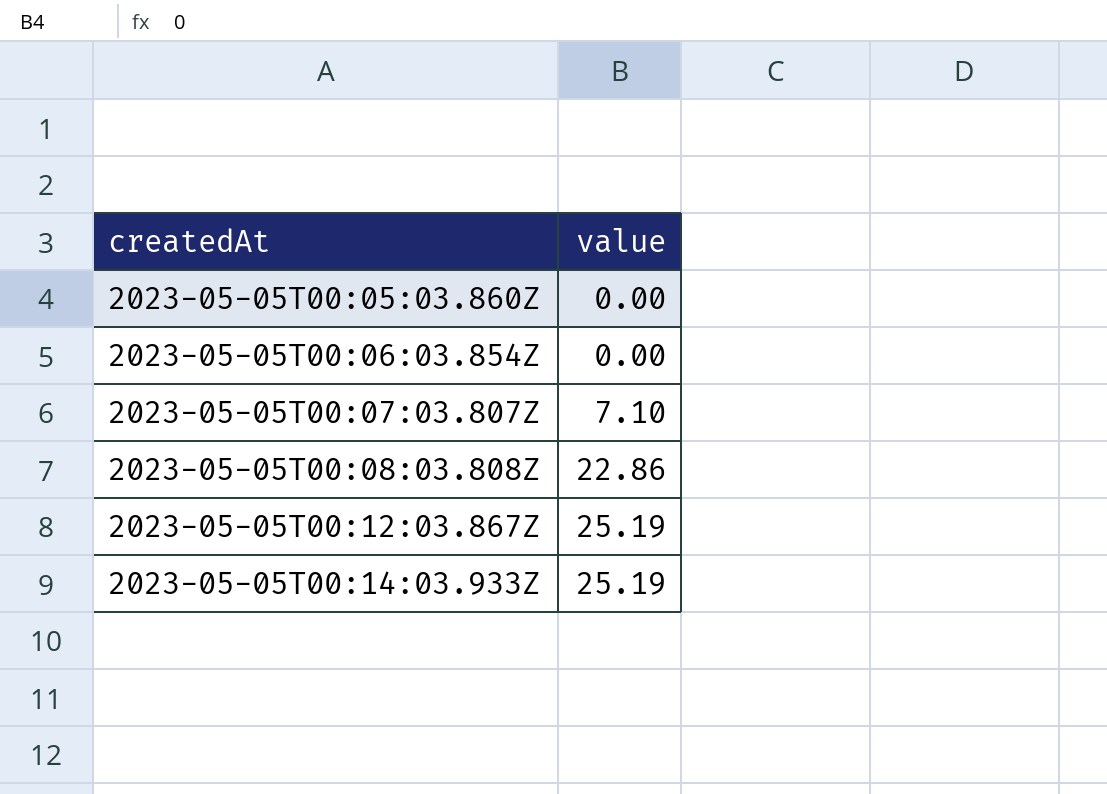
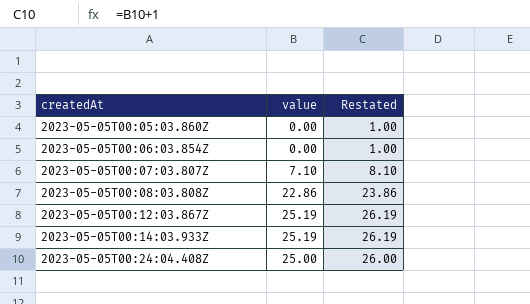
column Restated | formula: none -> [value] + 1
row 2023-05-05T00:24:04.408Z: none -> 25.00 | 26.00

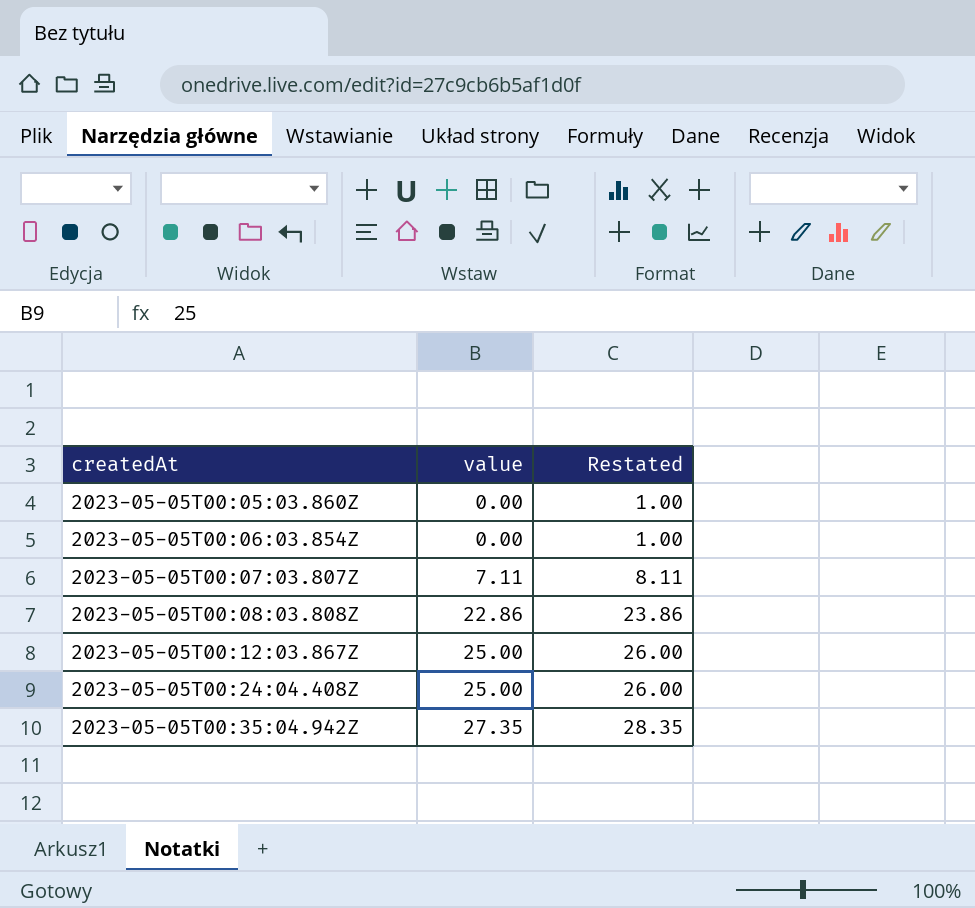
row 2023-05-05T00:14:03.933Z: 25.19 | 26.19 -> none
2023-05-05T00:07:03.807Z | value: 7.10 -> 7.11
2023-05-05T00:07:03.807Z | Restated: 8.10 -> 8.11
2023-05-05T00:12:03.867Z | value: 25.19 -> 25.00
2023-05-05T00:12:03.867Z | Restated: 26.19 -> 26.00
row 2023-05-05T00:35:04.942Z: none -> 27.35 | 28.35

